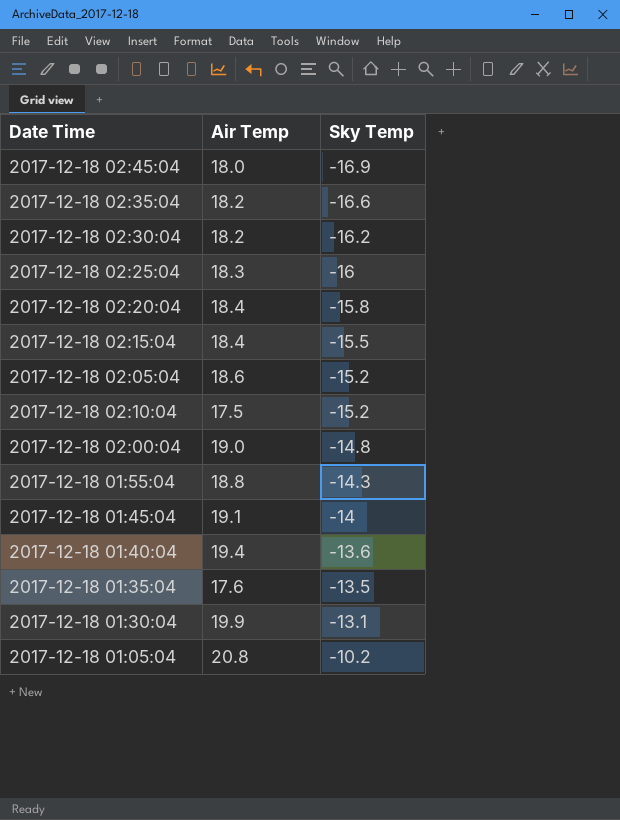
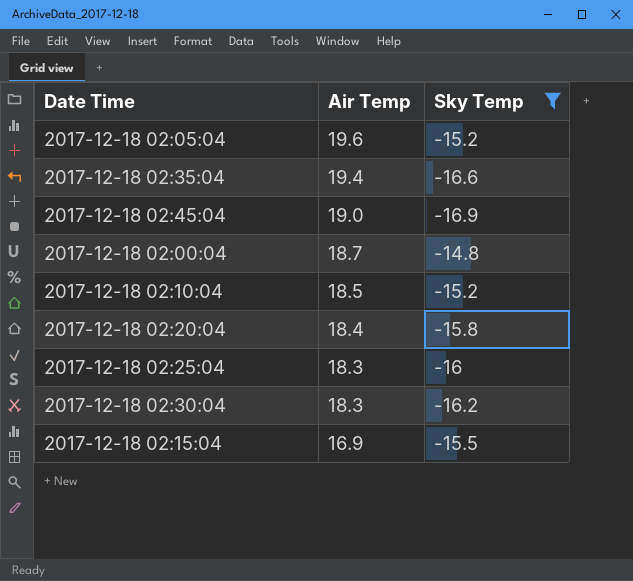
filter: none -> Sky Temp <= -14.8
row order: Sky Temp ascending -> Air Temp descending
2017-12-18 02:05:04 | Air Temp: 18.6 -> 19.6
2017-12-18 02:35:04 | Air Temp: 18.2 -> 19.4
2017-12-18 02:45:04 | Air Temp: 18.0 -> 19.0
2017-12-18 02:00:04 | Air Temp: 19.0 -> 18.7
2017-12-18 02:10:04 | Air Temp: 17.5 -> 18.5
2017-12-18 02:30:04 | Air Temp: 18.2 -> 18.3
2017-12-18 02:15:04 | Air Temp: 18.4 -> 16.9

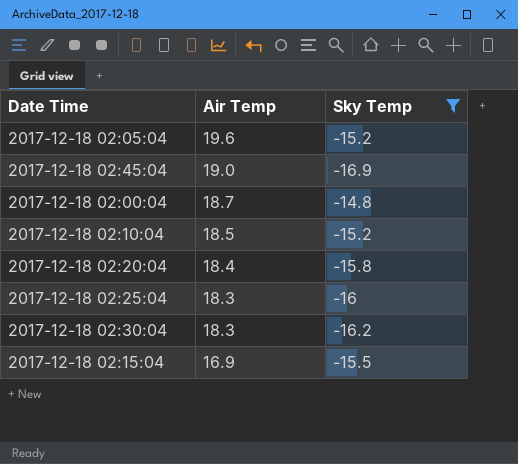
row 2017-12-18 02:35:04: 19.4 | -16.6 -> none

